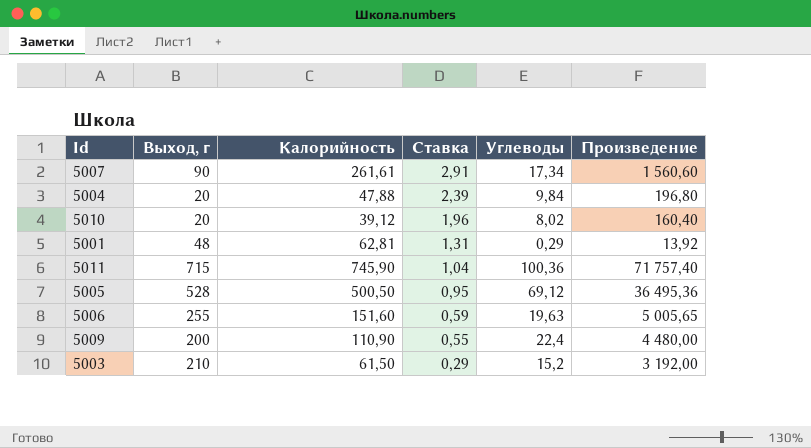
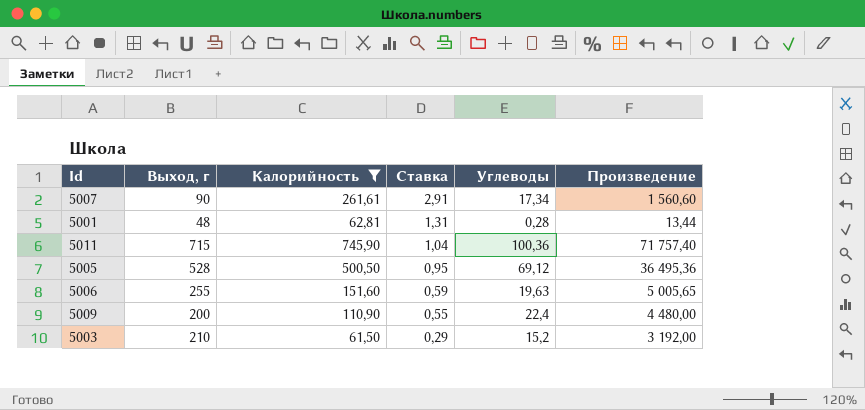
filter: none -> Калорийность >= 61,50
5001 | Углеводы: 0,29 -> 0,28
5001 | Произведение: 13,92 -> 13,44

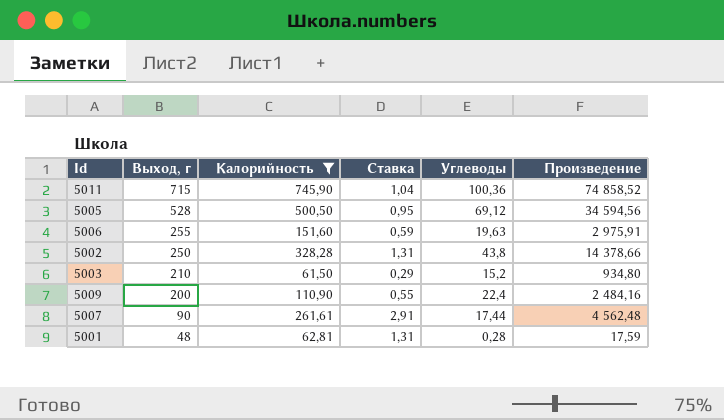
row order: Ставка descending -> Выход, г descending
column Произведение | formula: [Выход, г] * [Углеводы] -> [Калорийность] * [Углеводы]
row 5002: none -> 250 | 328,28 | 1,31 | 43,8 | 14 378,66
5007 | Углеводы: 17,34 -> 17,44

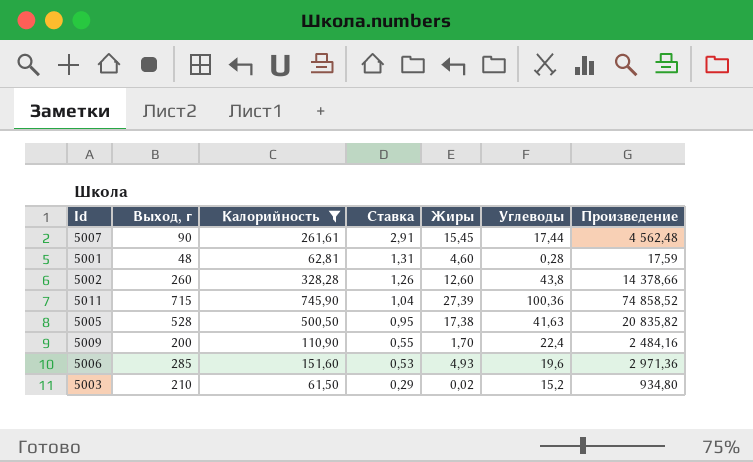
row order: Выход, г descending -> Ставка descending
column Жиры | position: none -> 5
5002 | Выход, г: 250 -> 260
5002 | Ставка: 1,31 -> 1,26
5005 | Углеводы: 69,12 -> 41,63
5005 | Произведение: 34 594,56 -> 20 835,82
5006 | Выход, г: 255 -> 285
5006 | Ставка: 0,59 -> 0,53
5006 | Углеводы: 19,63 -> 19,6
5006 | Произведение: 2 975,91 -> 2 971,36

